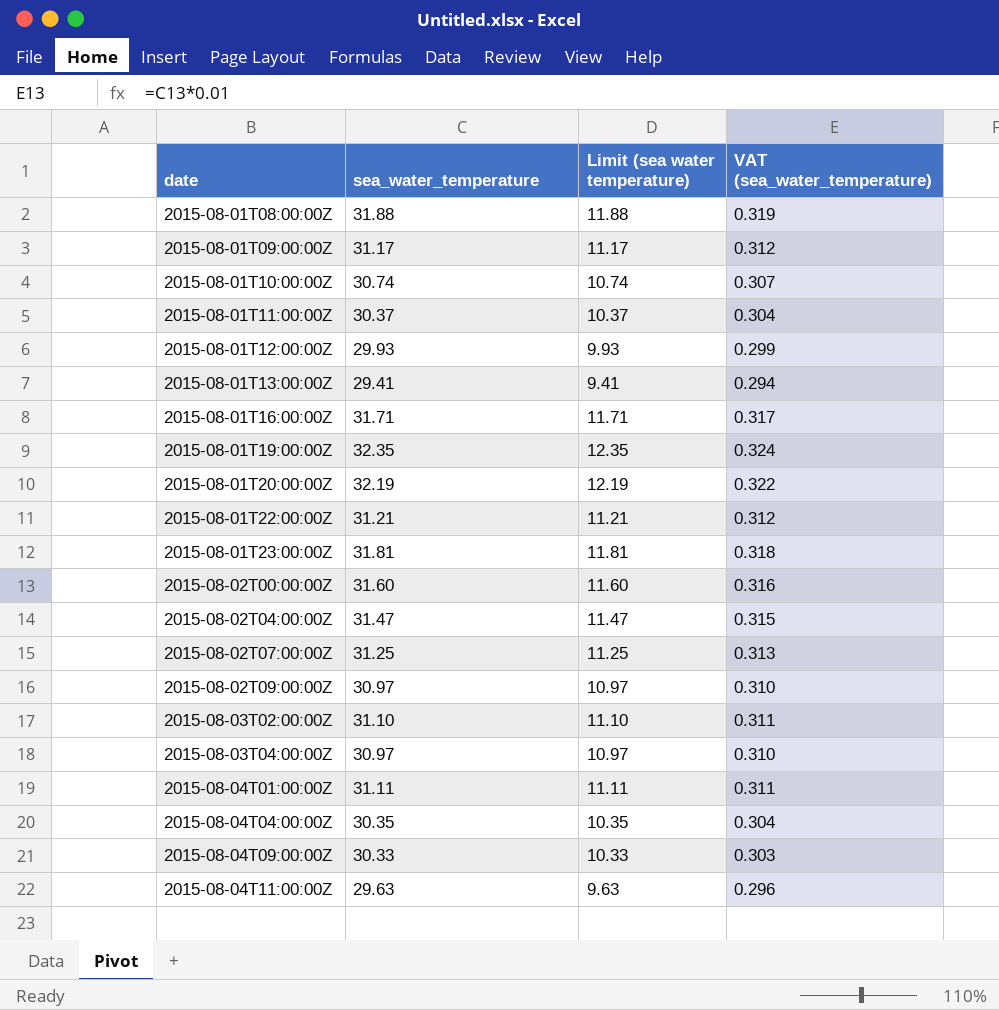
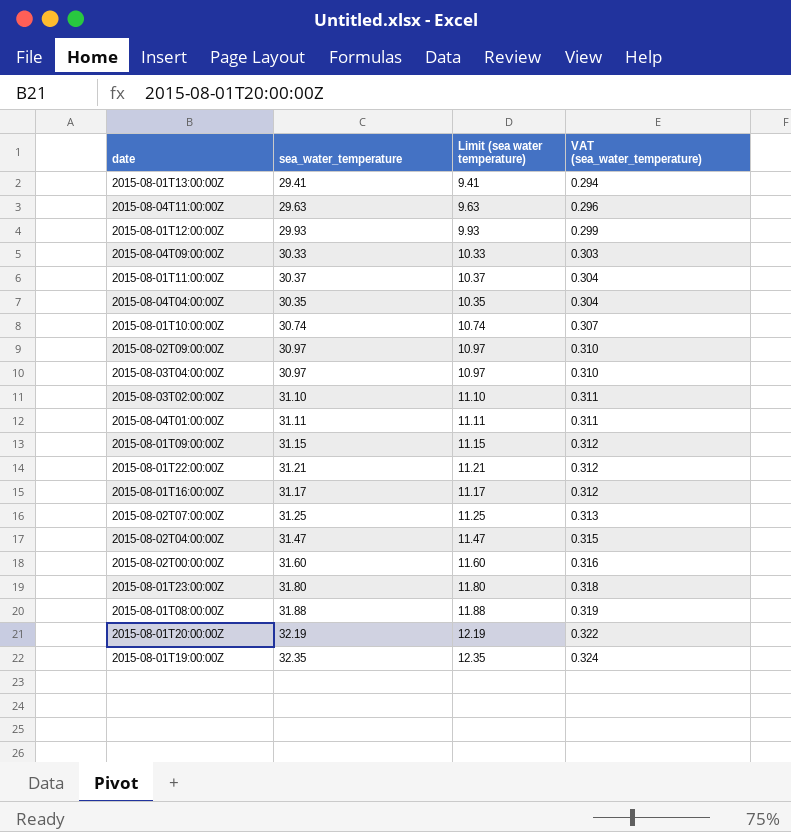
row order: date ascending -> VAT (sea_water_temperature) ascending
2015-08-01T09:00:00Z | sea_water_temperature: 31.17 -> 31.15
2015-08-01T09:00:00Z | Limit (sea water temperature): 11.17 -> 11.15
2015-08-01T16:00:00Z | sea_water_temperature: 31.71 -> 31.17
2015-08-01T16:00:00Z | Limit (sea water temperature): 11.71 -> 11.17
2015-08-01T16:00:00Z | VAT (sea_water_temperature): 0.317 -> 0.312
2015-08-01T23:00:00Z | sea_water_temperature: 31.81 -> 31.80
2015-08-01T23:00:00Z | Limit (sea water temperature): 11.81 -> 11.80

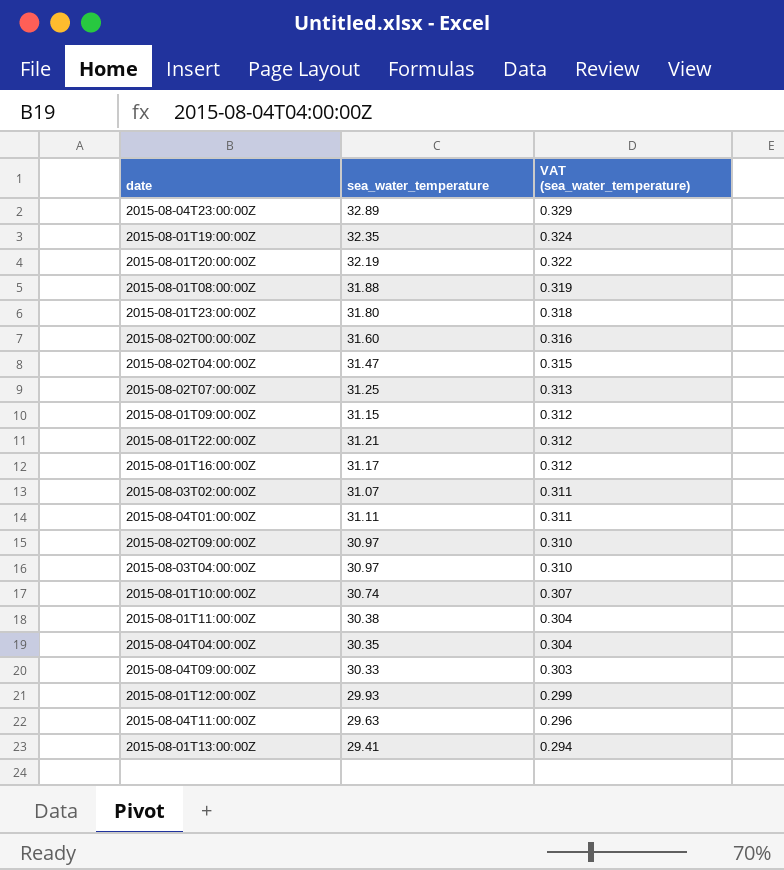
row order: VAT (sea_water_temperature) ascending -> VAT (sea_water_temperature) descending
column Limit (sea water temperature) | formula: [sea_water_temperature] - 20 -> none
row 2015-08-04T23:00:00Z: none -> 32.89 | 0.329
2015-08-03T02:00:00Z | sea_water_temperature: 31.10 -> 31.07
2015-08-01T11:00:00Z | sea_water_temperature: 30.37 -> 30.38

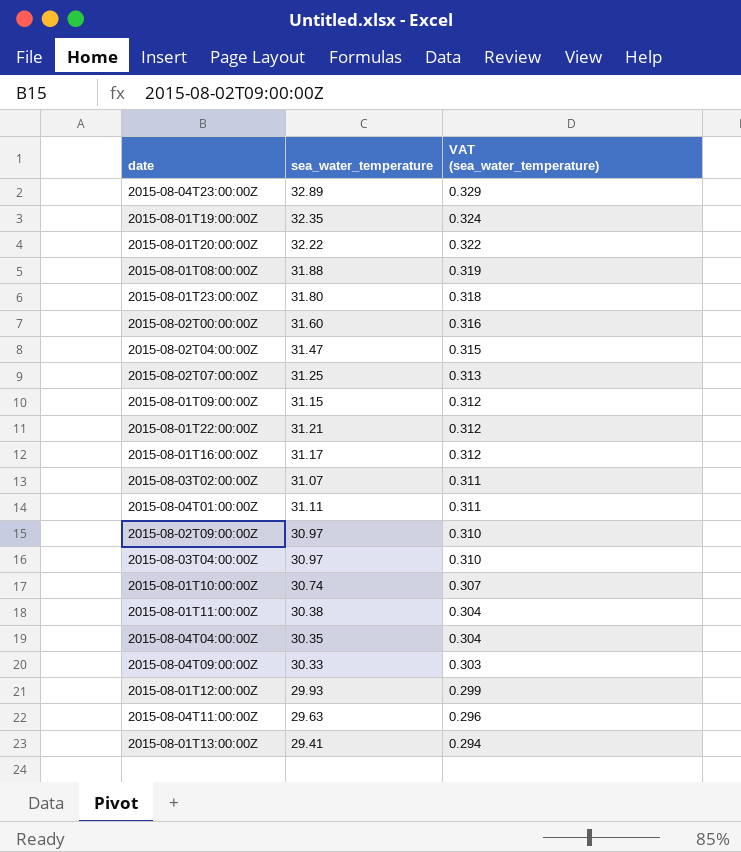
2015-08-01T20:00:00Z | sea_water_temperature: 32.19 -> 32.22

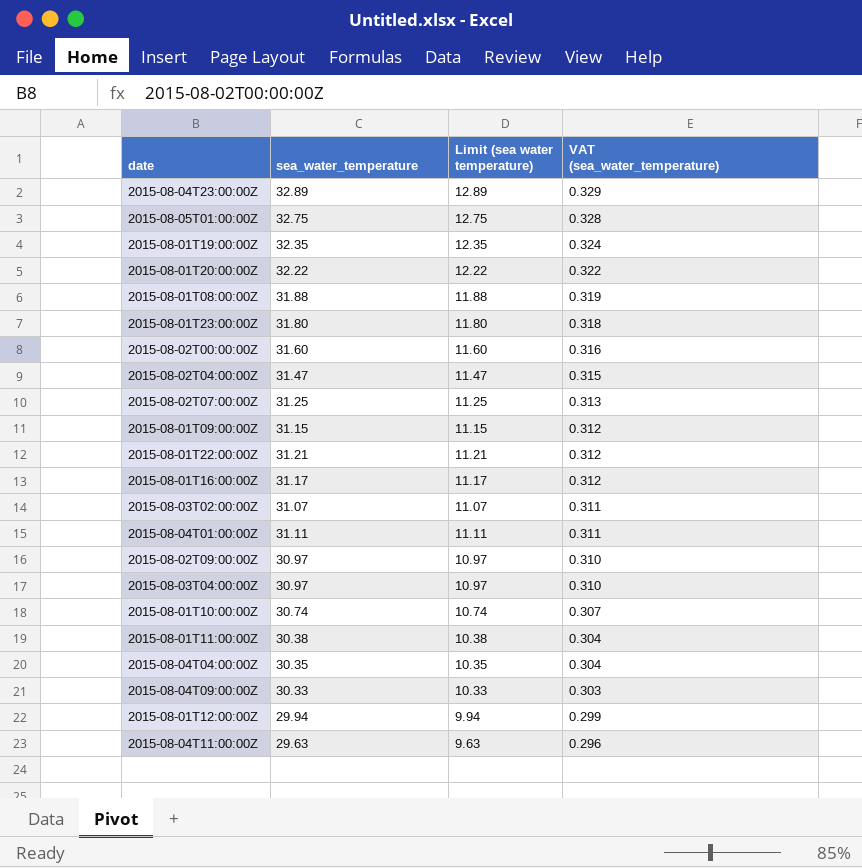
column Limit (sea water temperature) | formula: none -> [sea_water_temperature] - 20
row 2015-08-01T13:00:00Z: 29.41 | 0.294 -> none
row 2015-08-05T01:00:00Z: none -> 32.75 | 12.75 | 0.328
2015-08-01T12:00:00Z | sea_water_temperature: 29.93 -> 29.94

